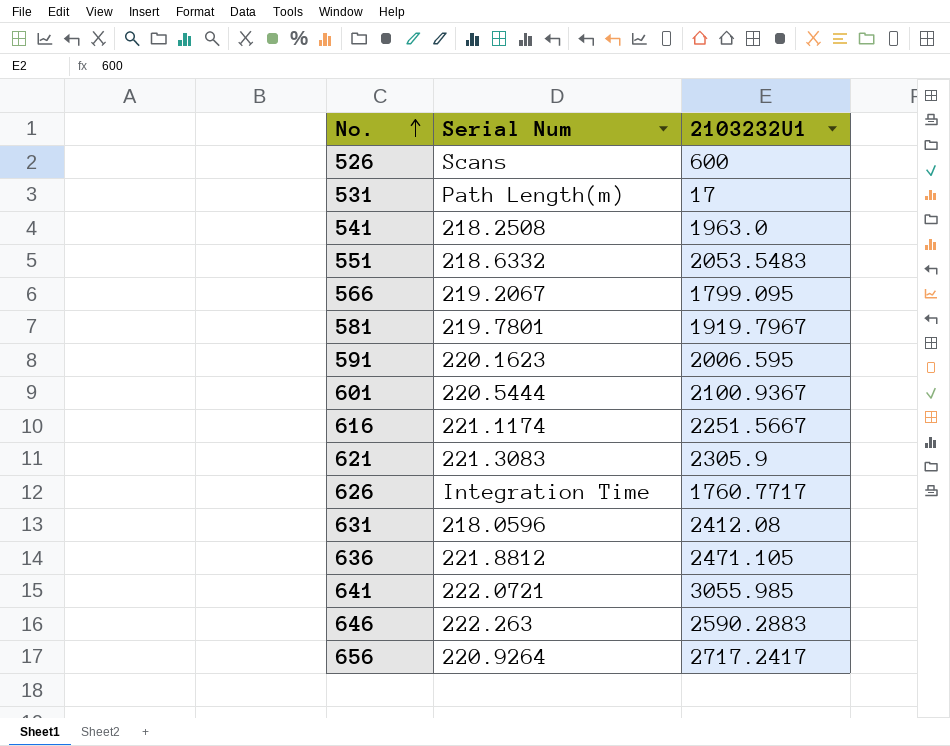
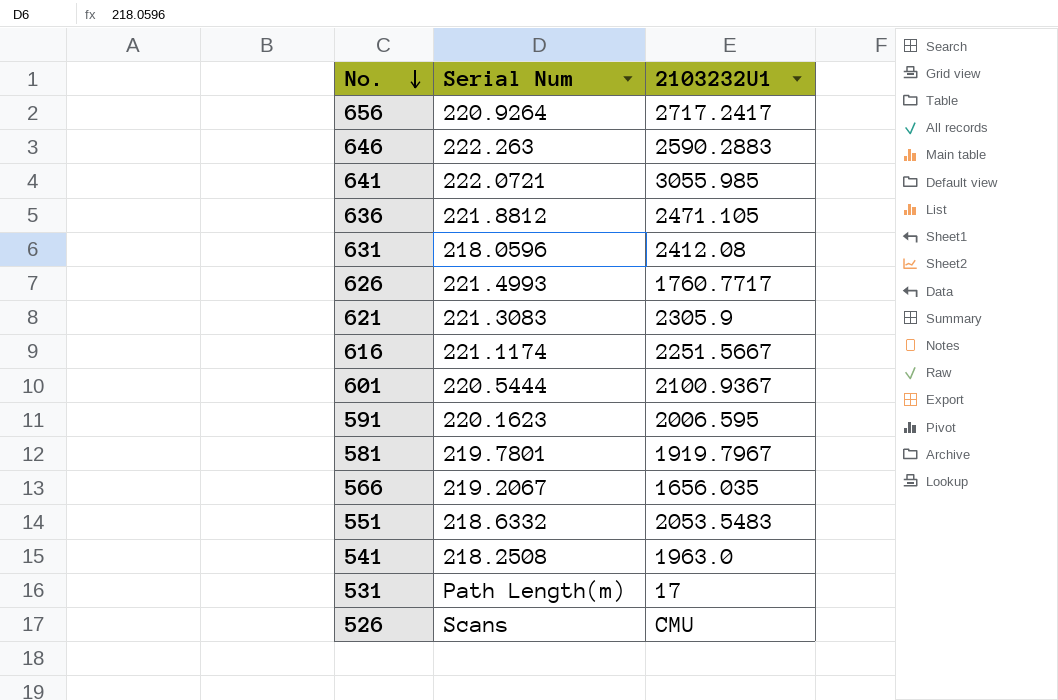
row order: No. ascending -> No. descending
626 | Serial Num: Integration Time -> 221.4993
566 | 2103232U1: 1799.095 -> 1656.035
526 | 2103232U1: 600 -> CMU

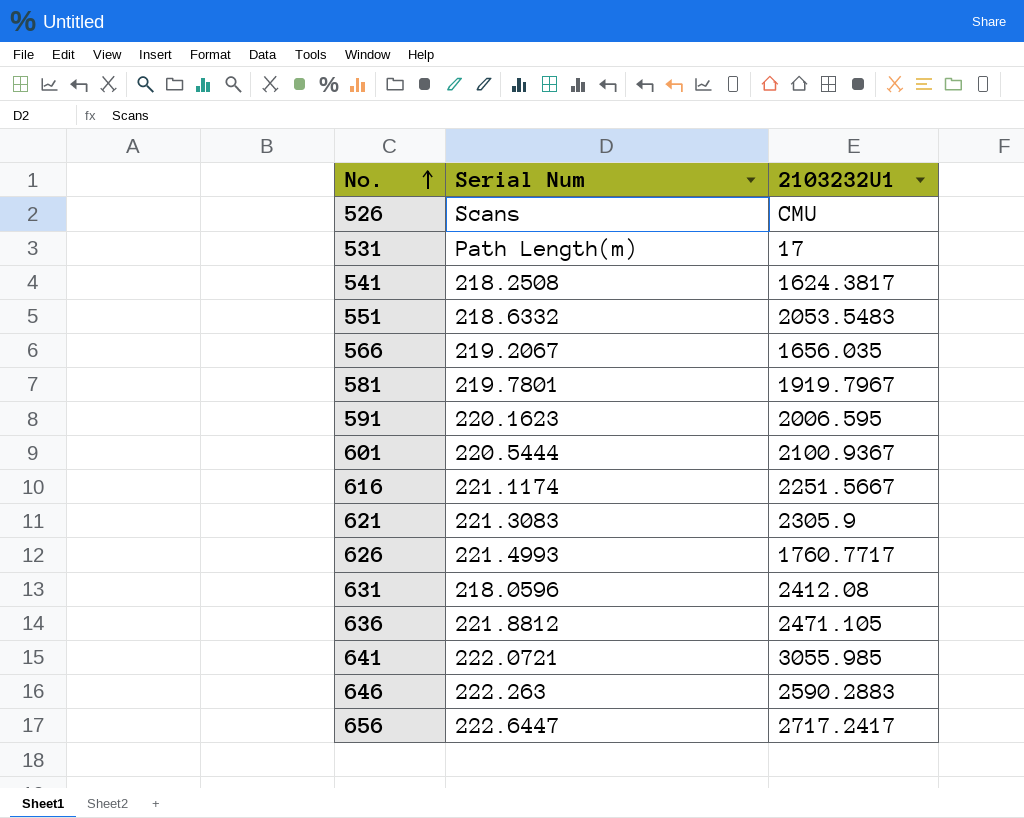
row order: No. descending -> No. ascending
541 | 2103232U1: 1963.0 -> 1624.3817
656 | Serial Num: 220.9264 -> 222.6447

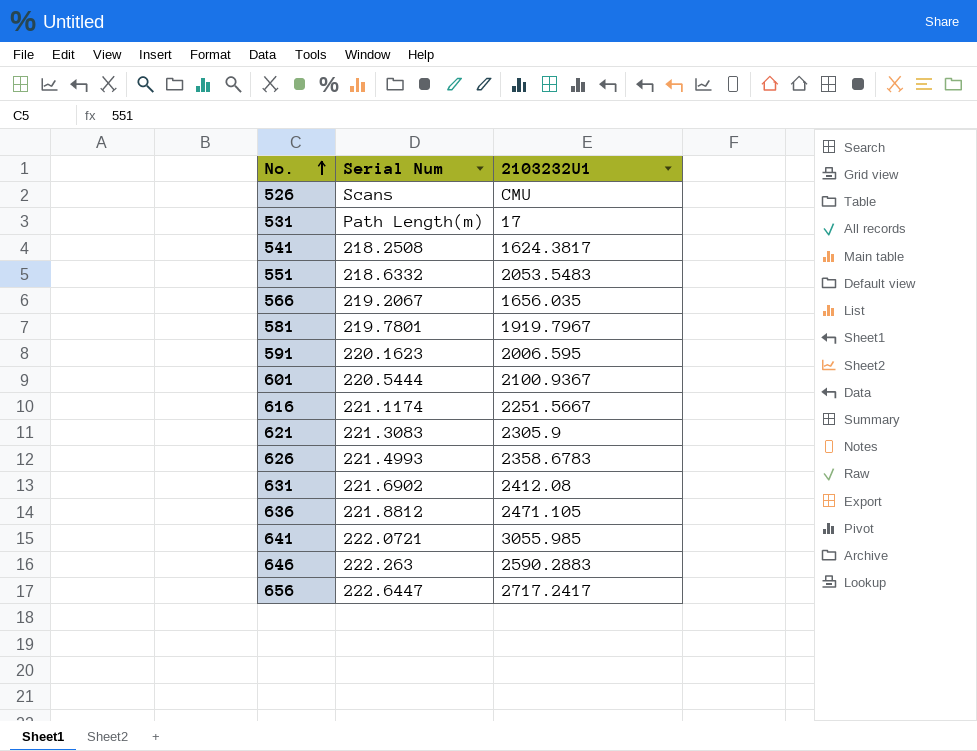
626 | 2103232U1: 1760.7717 -> 2358.6783
631 | Serial Num: 218.0596 -> 221.6902

